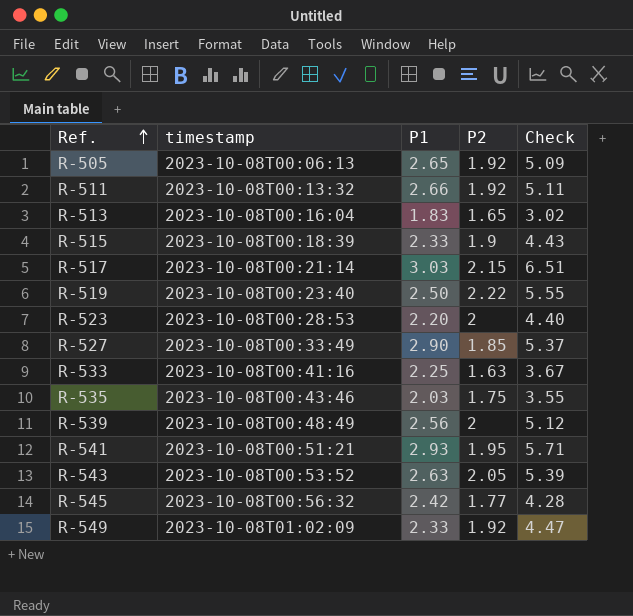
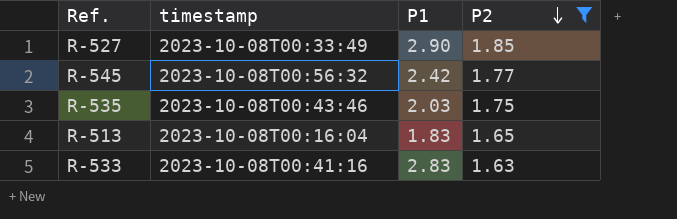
filter: none -> P2 <= 1.85
row order: Ref. ascending -> P2 descending
column Check | formula: [P1] * [P2] -> none
R-533 | P1: 2.25 -> 2.83

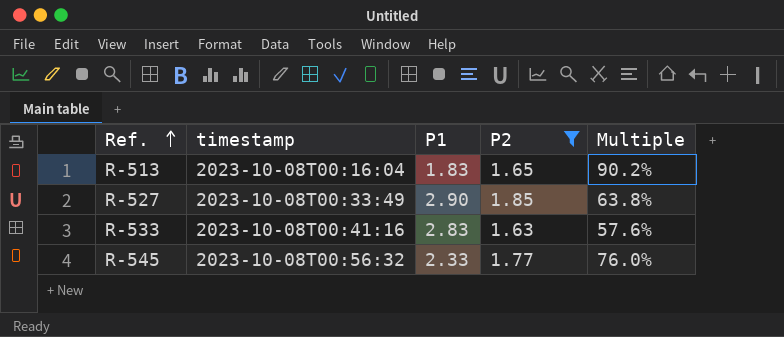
row order: P2 descending -> Ref. ascending
column Multiple | formula: none -> [P2] / [P1]
row R-535: 2023-10-08T00:43:46 | 2.03 | 1.75 -> none
R-545 | P1: 2.42 -> 2.33

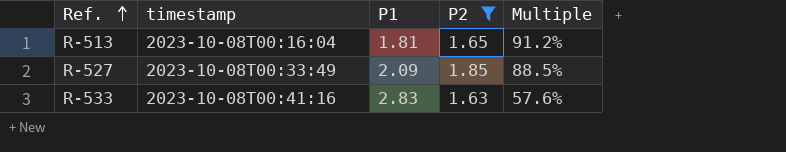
row R-545: 2023-10-08T00:56:32 | 2.33 | 1.77 | 76.0% -> none
R-513 | P1: 1.83 -> 1.81
R-513 | Multiple: 90.2% -> 91.2%
R-527 | P1: 2.90 -> 2.09
R-527 | Multiple: 63.8% -> 88.5%

